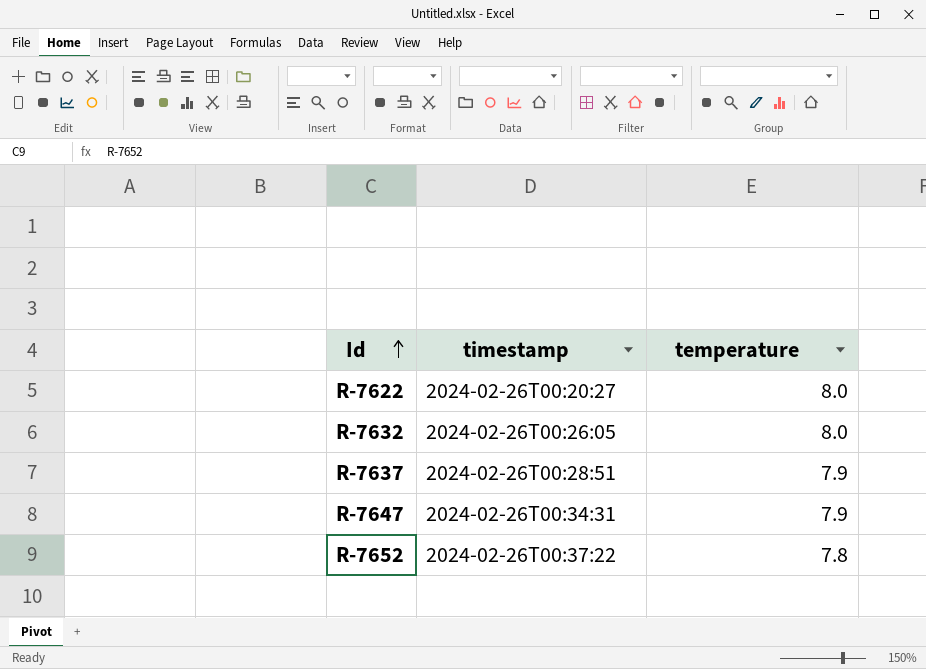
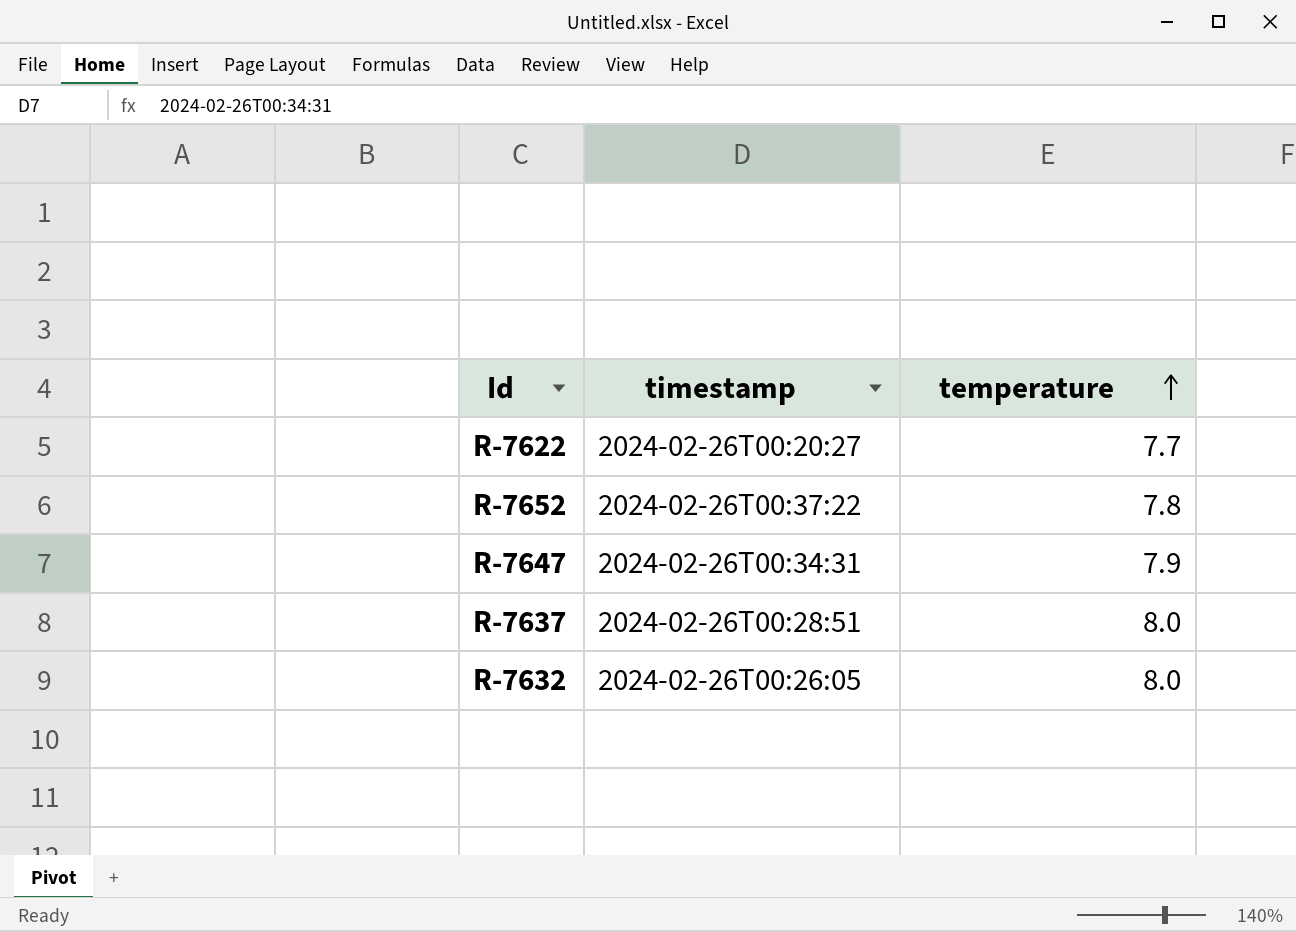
row order: Id ascending -> temperature ascending
R-7622 | temperature: 8.0 -> 7.7
R-7637 | temperature: 7.9 -> 8.0

